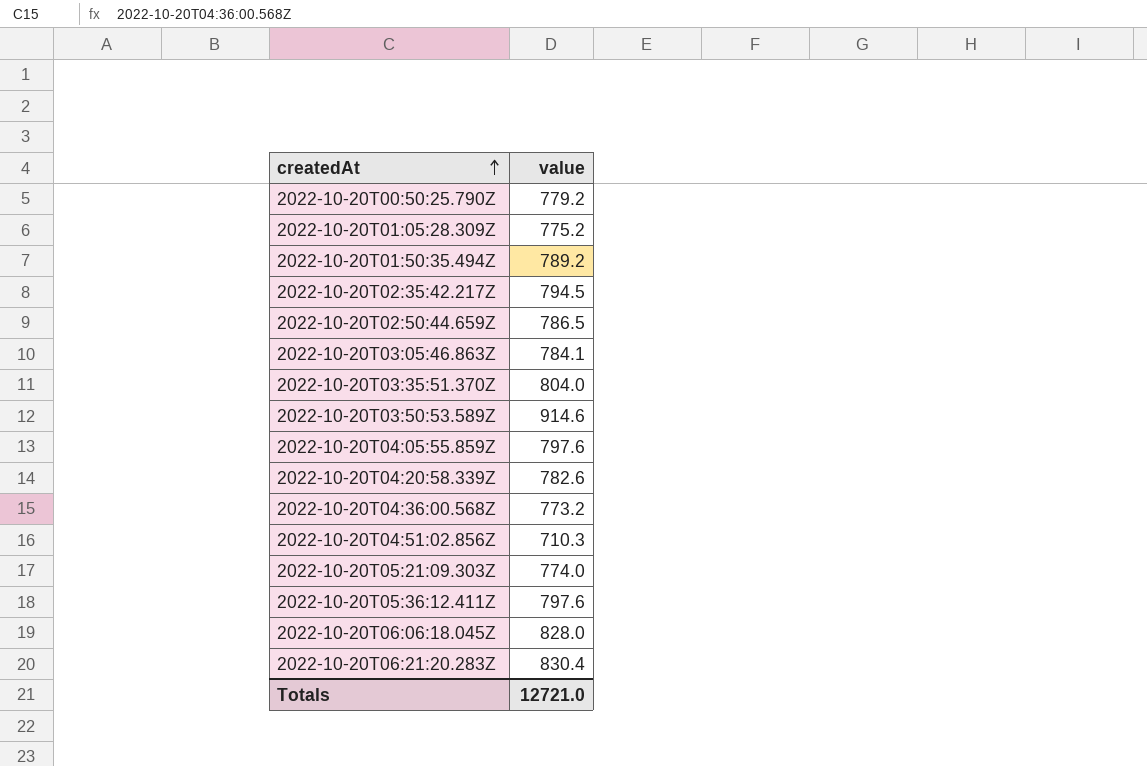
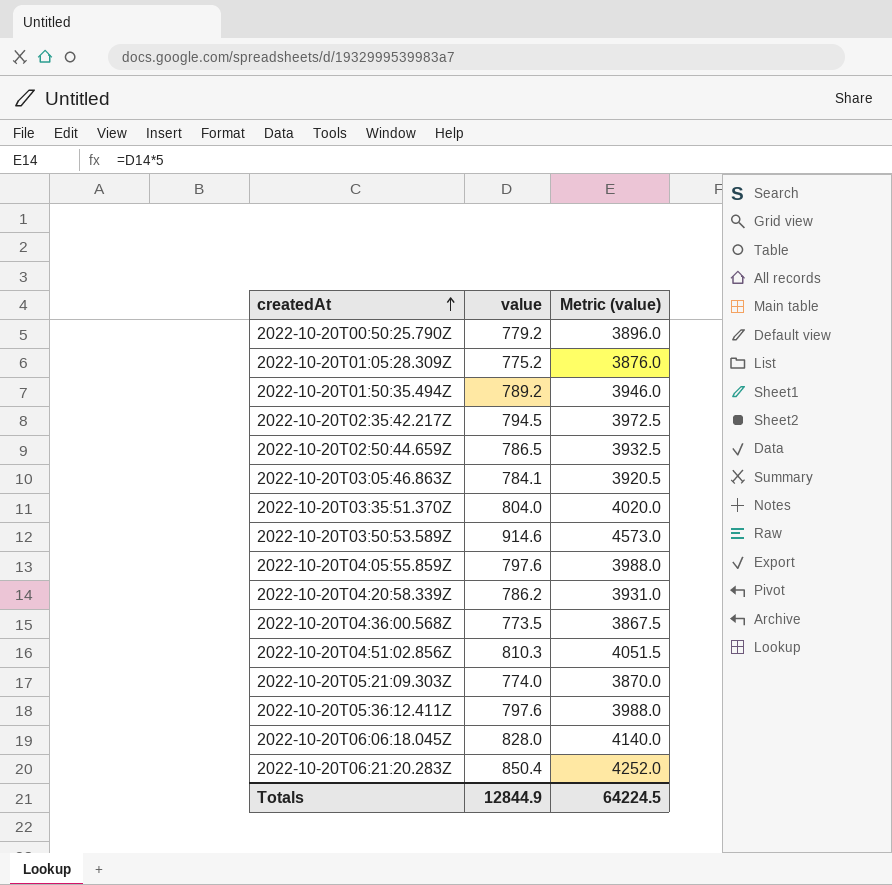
column Metric (value) | formula: none -> [value] * 5
2022-10-20T04:20:58.339Z | value: 782.6 -> 786.2
2022-10-20T04:36:00.568Z | value: 773.2 -> 773.5
2022-10-20T04:51:02.856Z | value: 710.3 -> 810.3
2022-10-20T06:21:20.283Z | value: 830.4 -> 850.4
Totals | value: 12721.0 -> 12844.9

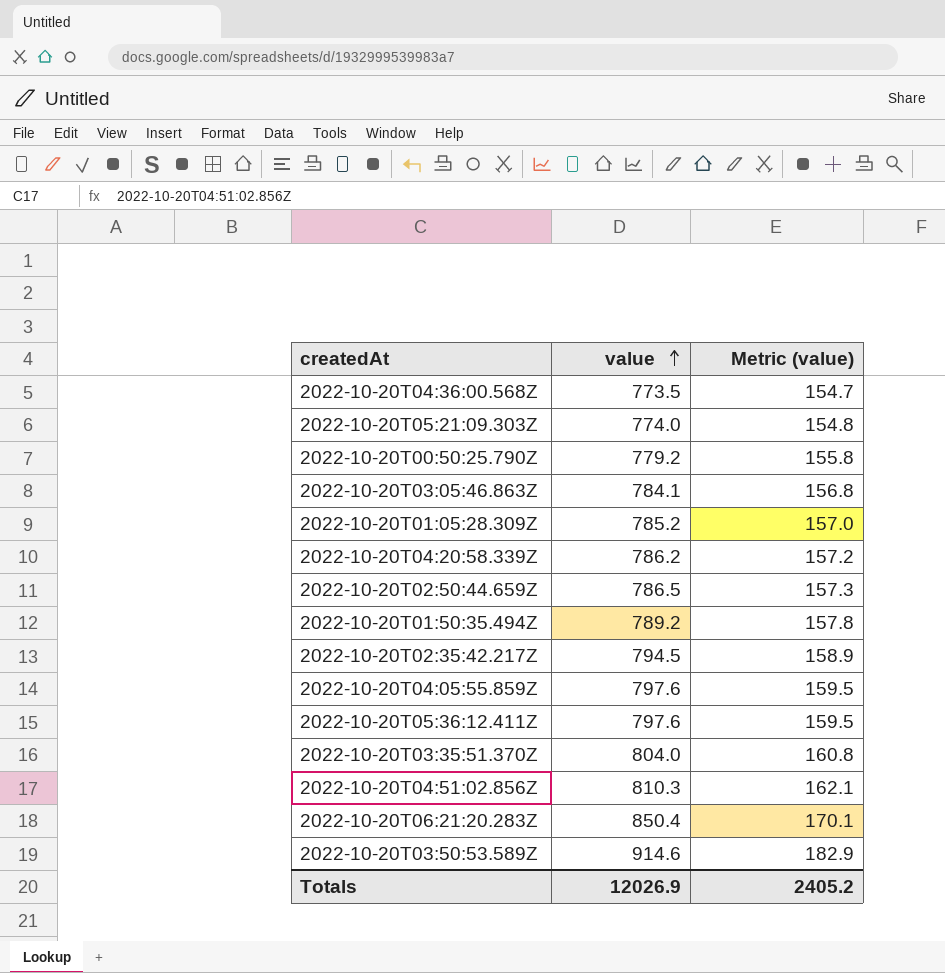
row order: createdAt ascending -> value ascending
column Metric (value) | formula: [value] * 5 -> [value] * 0.2
row 2022-10-20T06:06:18.045Z: 828.0 | 4140.0 -> none
2022-10-20T01:05:28.309Z | value: 775.2 -> 785.2
Totals | value: 12844.9 -> 12026.9
Totals | Metric (value): 64224.5 -> 2405.2

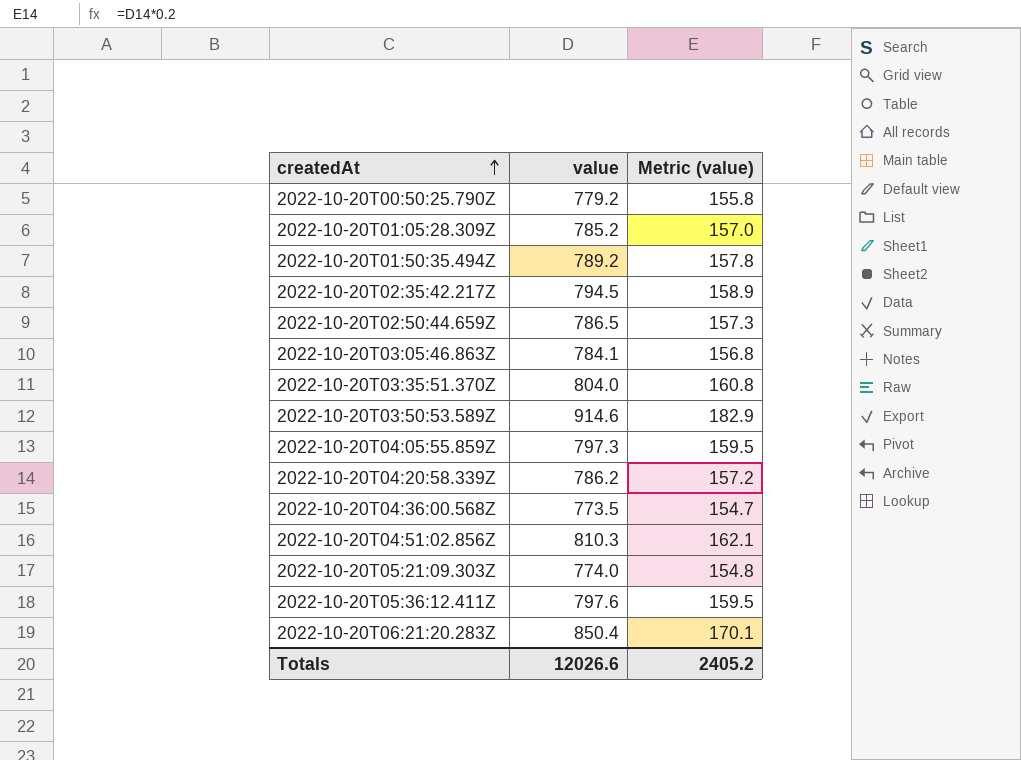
row order: value ascending -> createdAt ascending
2022-10-20T04:05:55.859Z | value: 797.6 -> 797.3
Totals | value: 12026.9 -> 12026.6

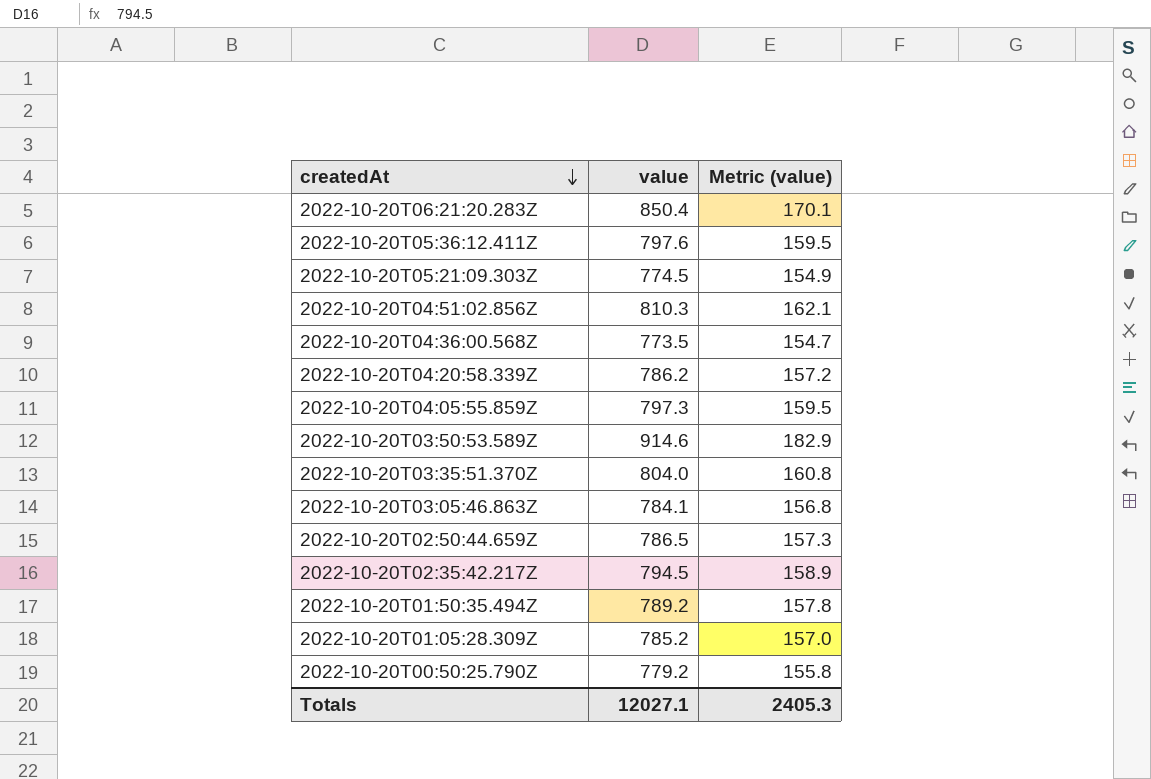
row order: createdAt ascending -> createdAt descending
2022-10-20T05:21:09.303Z | value: 774.0 -> 774.5
2022-10-20T05:21:09.303Z | Metric (value): 154.8 -> 154.9
Totals | value: 12026.6 -> 12027.1
Totals | Metric (value): 2405.2 -> 2405.3

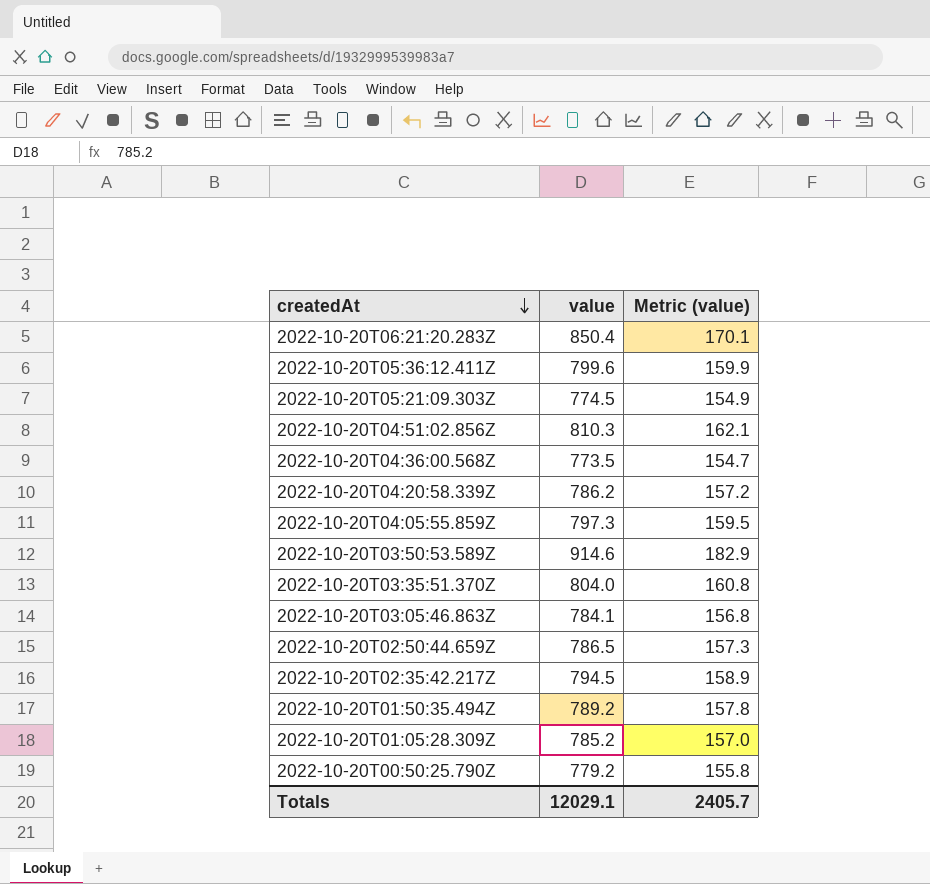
2022-10-20T05:36:12.411Z | value: 797.6 -> 799.6
2022-10-20T05:36:12.411Z | Metric (value): 159.5 -> 159.9
Totals | value: 12027.1 -> 12029.1
Totals | Metric (value): 2405.3 -> 2405.7

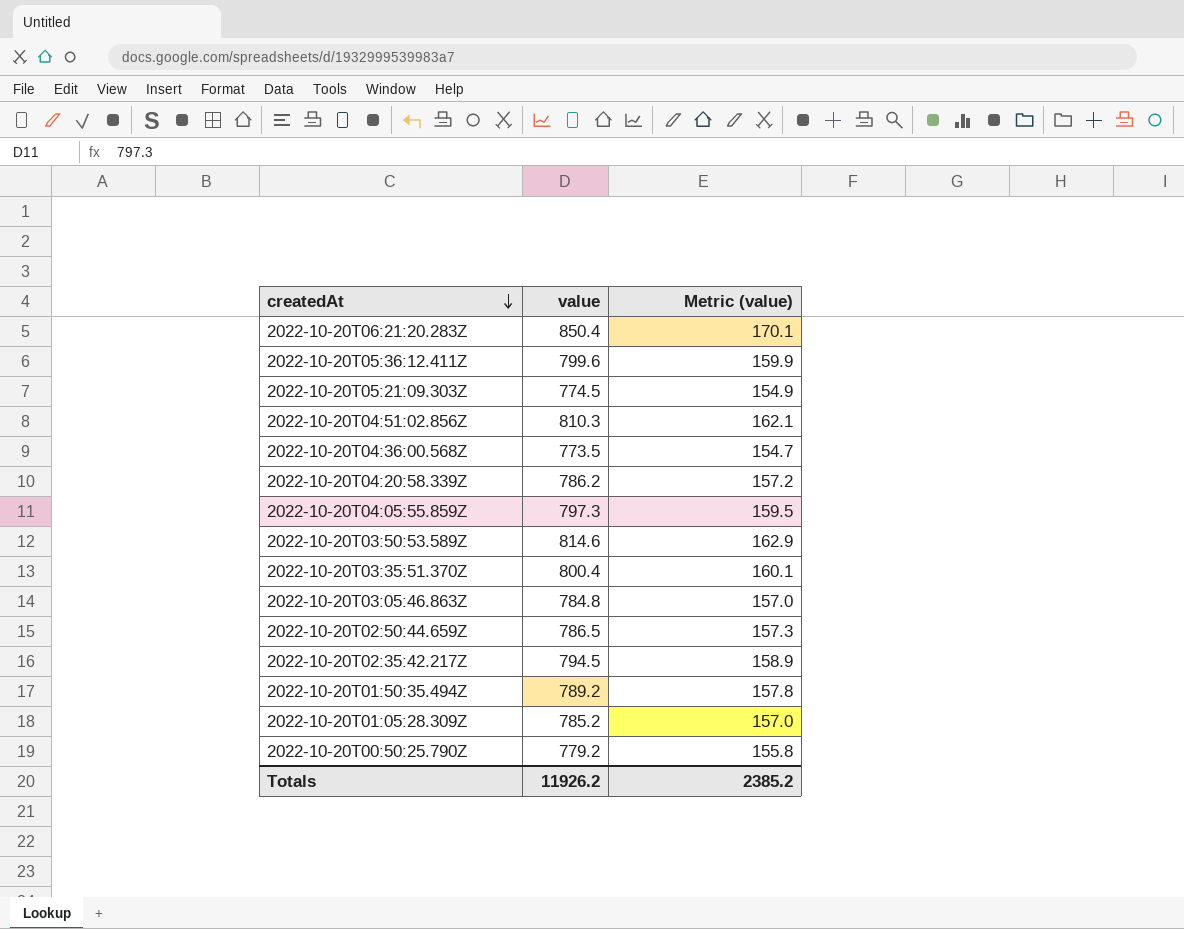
2022-10-20T03:50:53.589Z | value: 914.6 -> 814.6
2022-10-20T03:50:53.589Z | Metric (value): 182.9 -> 162.9
2022-10-20T03:35:51.370Z | value: 804.0 -> 800.4
2022-10-20T03:35:51.370Z | Metric (value): 160.8 -> 160.1
2022-10-20T03:05:46.863Z | value: 784.1 -> 784.8
2022-10-20T03:05:46.863Z | Metric (value): 156.8 -> 157.0
Totals | value: 12029.1 -> 11926.2
Totals | Metric (value): 2405.7 -> 2385.2

